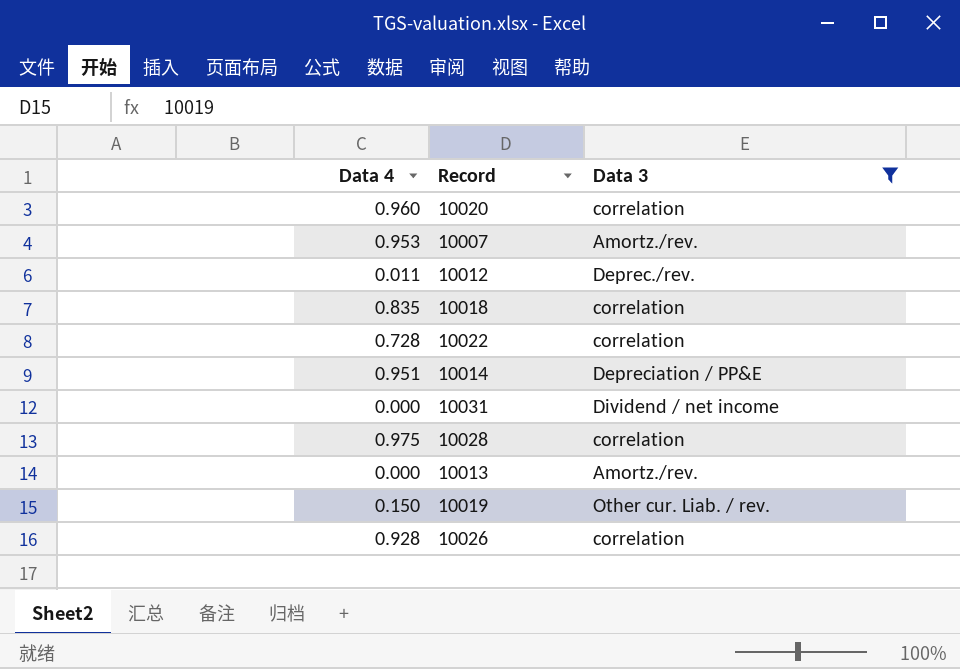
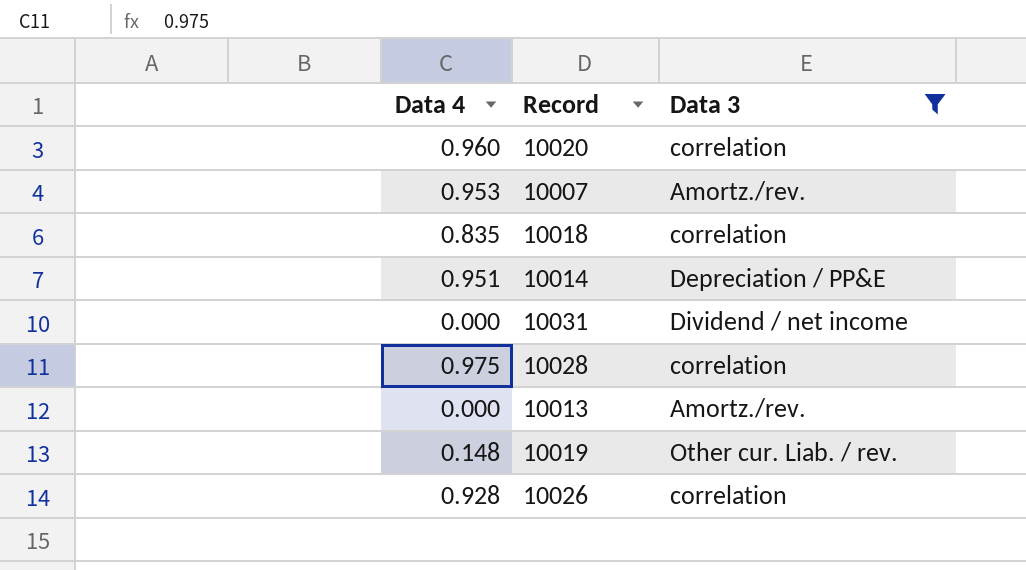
row 10012: 0.011 | Deprec./rev. -> none
row 10022: 0.728 | correlation -> none
10019 | Data 4: 0.150 -> 0.148

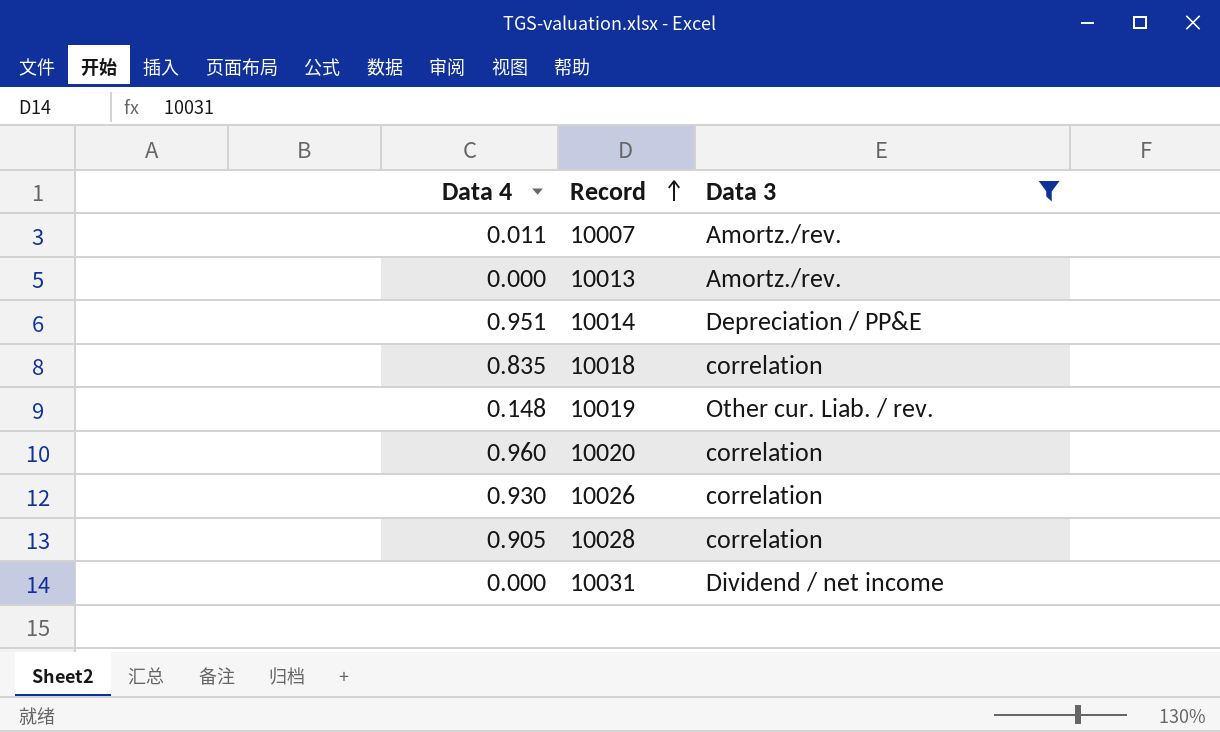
row order: none -> Record ascending
10007 | Data 4: 0.953 -> 0.011
10026 | Data 4: 0.928 -> 0.930
10028 | Data 4: 0.975 -> 0.905

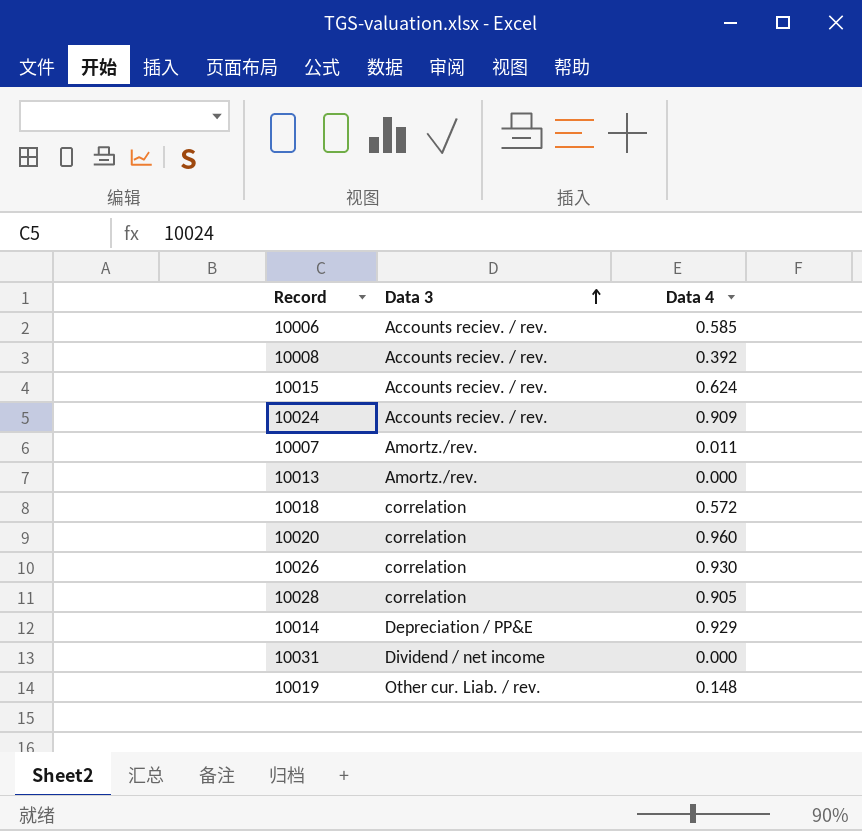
filter: Data 3 != Accounts reciev. / rev. -> none
row order: Record ascending -> Data 3 ascending
column Data 4 | position: 1 -> 3
10018 | Data 4: 0.835 -> 0.572
10014 | Data 4: 0.951 -> 0.929

